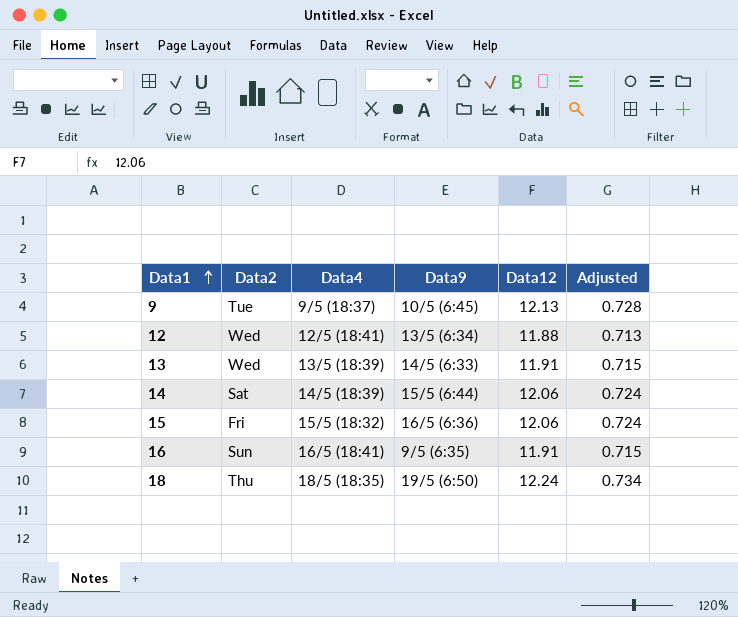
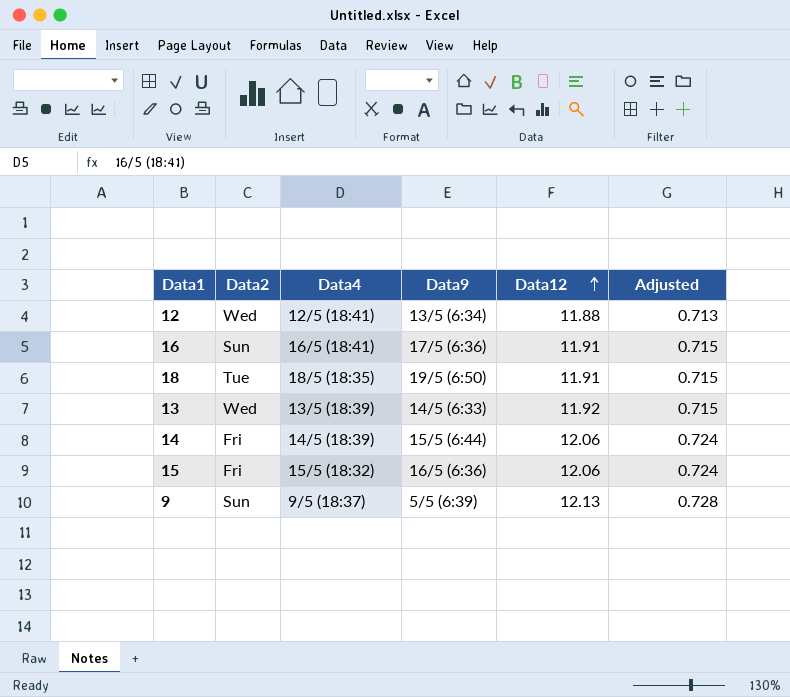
row order: Data1 ascending -> Data12 ascending
16 | Data9: 9/5 (6:35) -> 17/5 (6:36)
18 | Data2: Thu -> Tue
18 | Data12: 12.24 -> 11.91
18 | Adjusted: 0.734 -> 0.715
13 | Data12: 11.91 -> 11.92
14 | Data2: Sat -> Fri
9 | Data2: Tue -> Sun
9 | Data9: 10/5 (6:45) -> 5/5 (6:39)

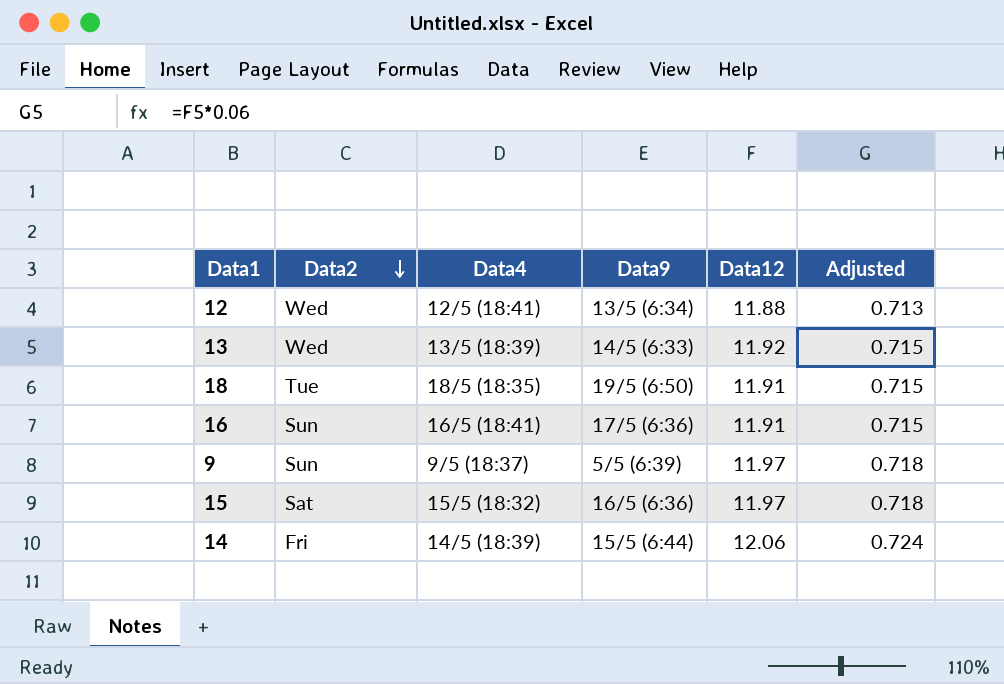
row order: Data12 ascending -> Data2 descending
9 | Data12: 12.13 -> 11.97
9 | Adjusted: 0.728 -> 0.718
15 | Data2: Fri -> Sat
15 | Data12: 12.06 -> 11.97
15 | Adjusted: 0.724 -> 0.718

